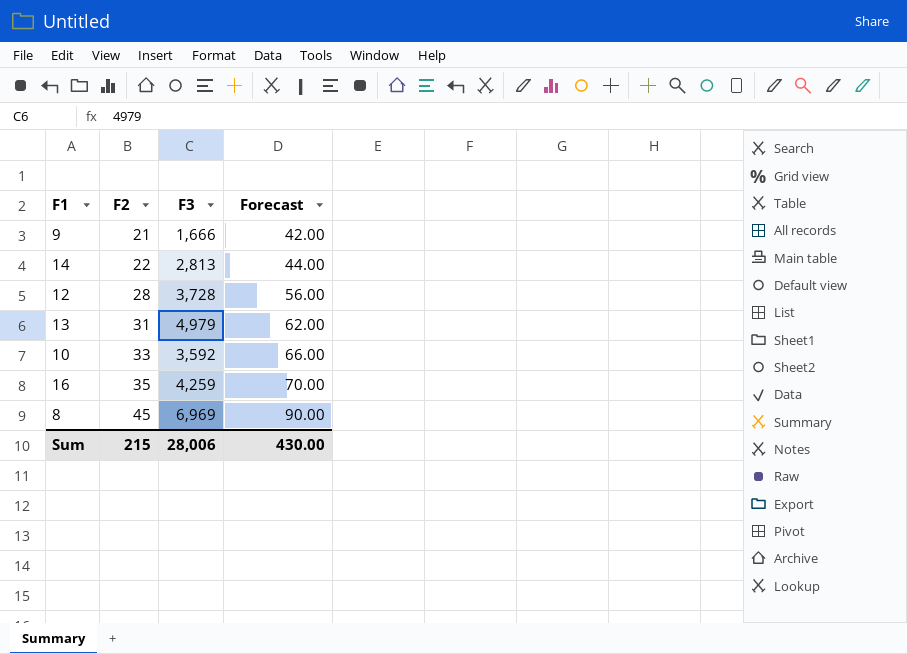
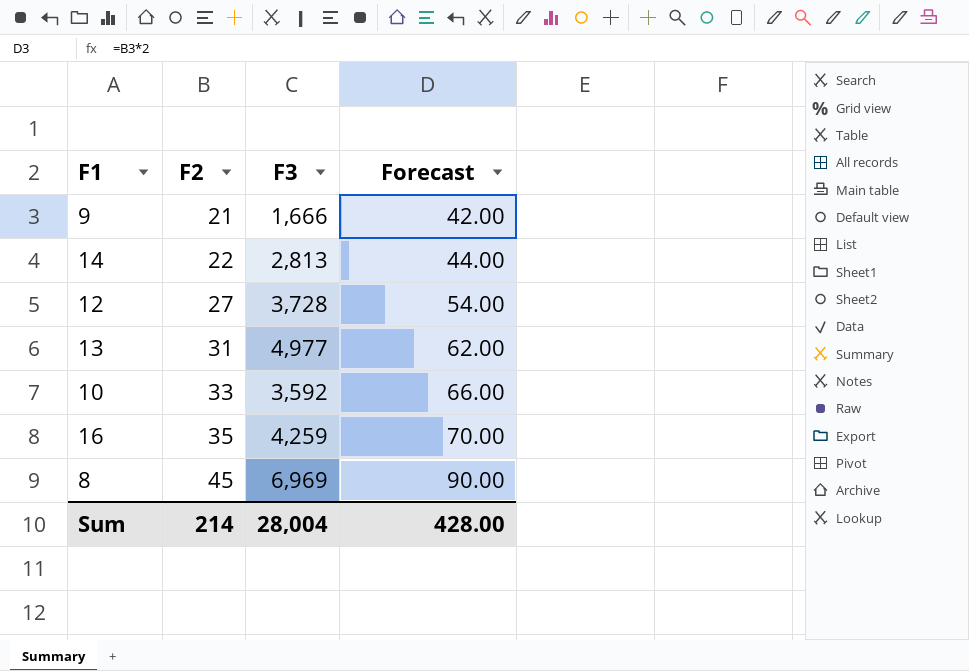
12 | F2: 28 -> 27
12 | Forecast: 56.00 -> 54.00
13 | F3: 4,979 -> 4,977
Sum | F2: 215 -> 214
Sum | F3: 28,006 -> 28,004
Sum | Forecast: 430.00 -> 428.00

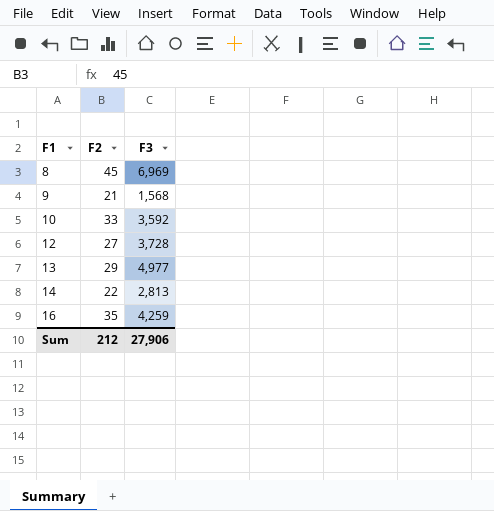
row order: F2 ascending -> F1 ascending
column Forecast | formula: [F2] * 2 -> none
9 | F3: 1,666 -> 1,568
13 | F2: 31 -> 29
Sum | F2: 214 -> 212
Sum | F3: 28,004 -> 27,906

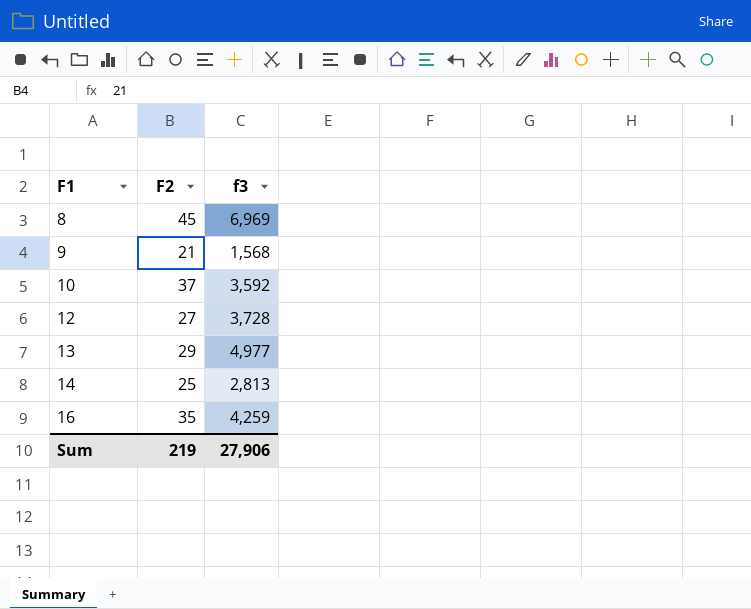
column name: F3 -> f3
10 | F2: 33 -> 37
14 | F2: 22 -> 25
Sum | F2: 212 -> 219

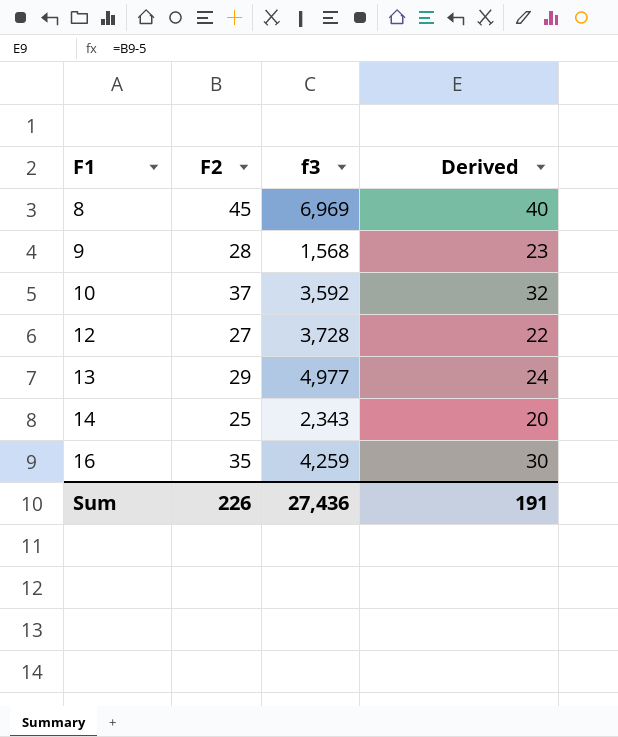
column Derived | formula: none -> [F2] - 5
9 | F2: 21 -> 28
14 | f3: 2,813 -> 2,343
Sum | F2: 219 -> 226
Sum | f3: 27,906 -> 27,436

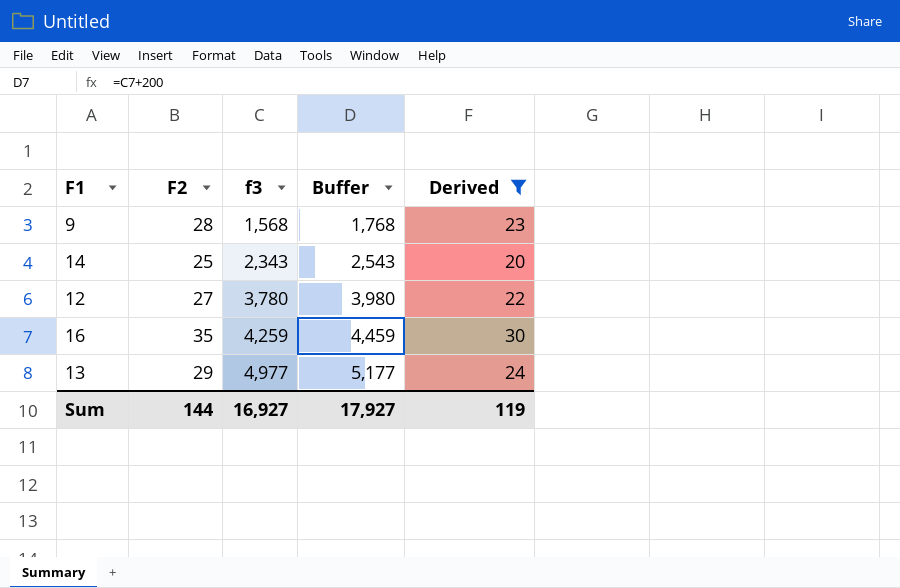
filter: none -> Derived <= 30
row order: F1 ascending -> f3 ascending
column Buffer | formula: none -> [f3] + 200
12 | f3: 3,728 -> 3,780
Sum | F2: 226 -> 144
Sum | f3: 27,436 -> 16,927
Sum | Derived: 191 -> 119

